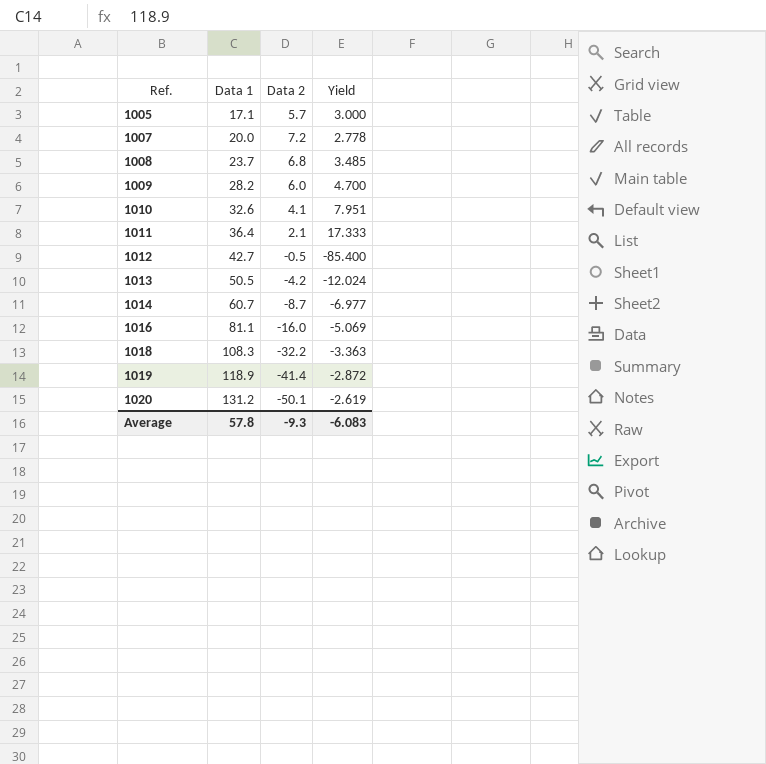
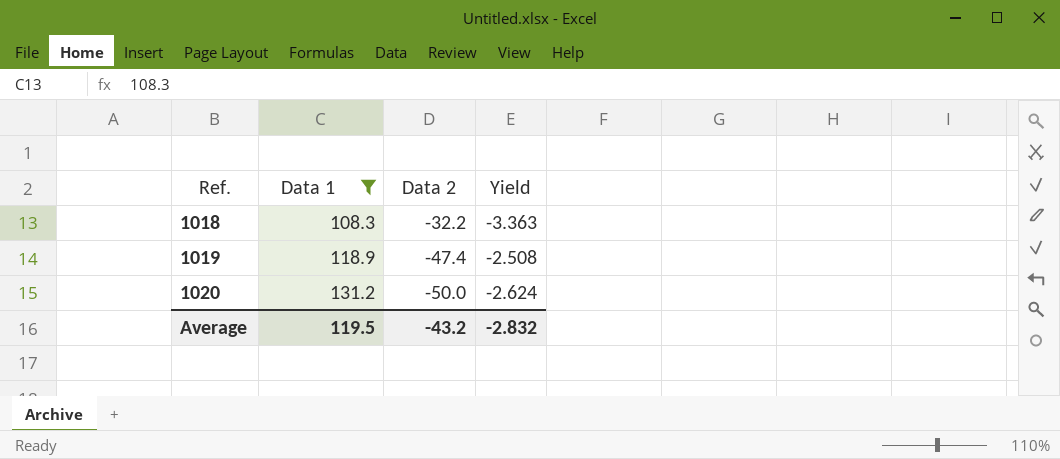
filter: none -> Data 1 >= 108.3
1019 | Data 2: -41.4 -> -47.4
1019 | Yield: -2.872 -> -2.508
1020 | Data 2: -50.1 -> -50.0
1020 | Yield: -2.619 -> -2.624
Average | Data 1: 57.8 -> 119.5
Average | Data 2: -9.3 -> -43.2
Average | Yield: -6.083 -> -2.832

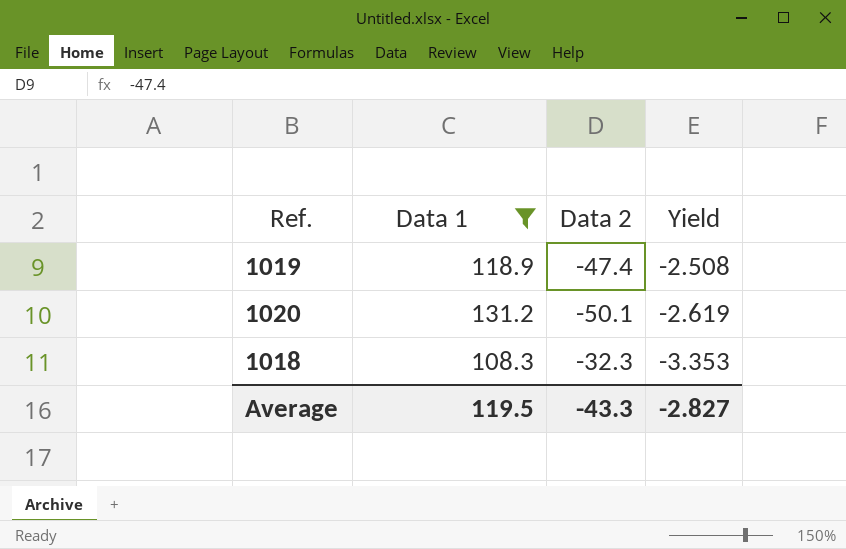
row order: Ref. ascending -> Yield descending
1020 | Data 2: -50.0 -> -50.1
1020 | Yield: -2.624 -> -2.619
1018 | Data 2: -32.2 -> -32.3
1018 | Yield: -3.363 -> -3.353
Average | Data 2: -43.2 -> -43.3
Average | Yield: -2.832 -> -2.827

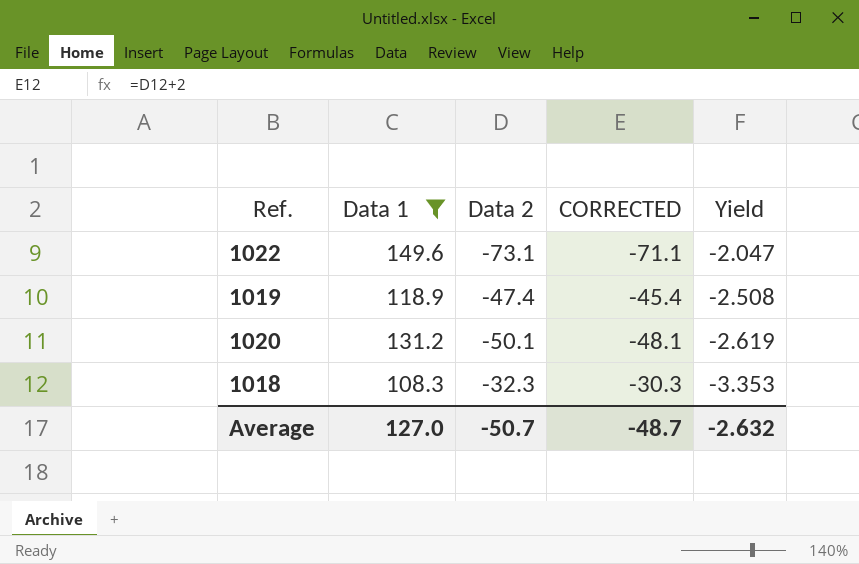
column CORRECTED | formula: none -> [Data 2] + 2
row 1022: none -> 149.6 | -73.1 | -71.1 | -2.047
Average | Data 1: 119.5 -> 127.0
Average | Data 2: -43.3 -> -50.7
Average | Yield: -2.827 -> -2.632

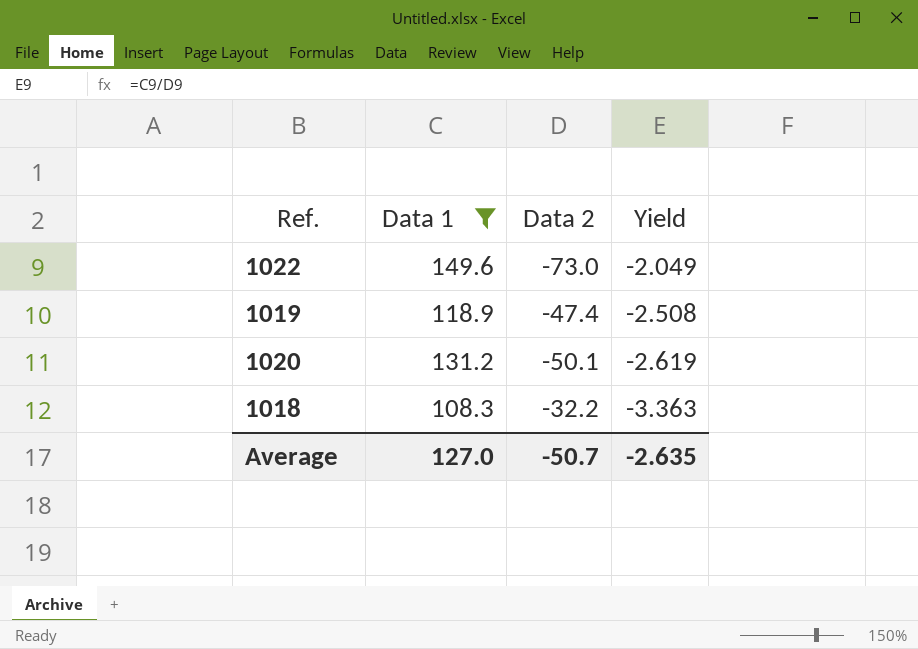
column CORRECTED | formula: [Data 2] + 2 -> none
1022 | Data 2: -73.1 -> -73.0
1022 | Yield: -2.047 -> -2.049
1018 | Data 2: -32.3 -> -32.2
1018 | Yield: -3.353 -> -3.363
Average | Yield: -2.632 -> -2.635

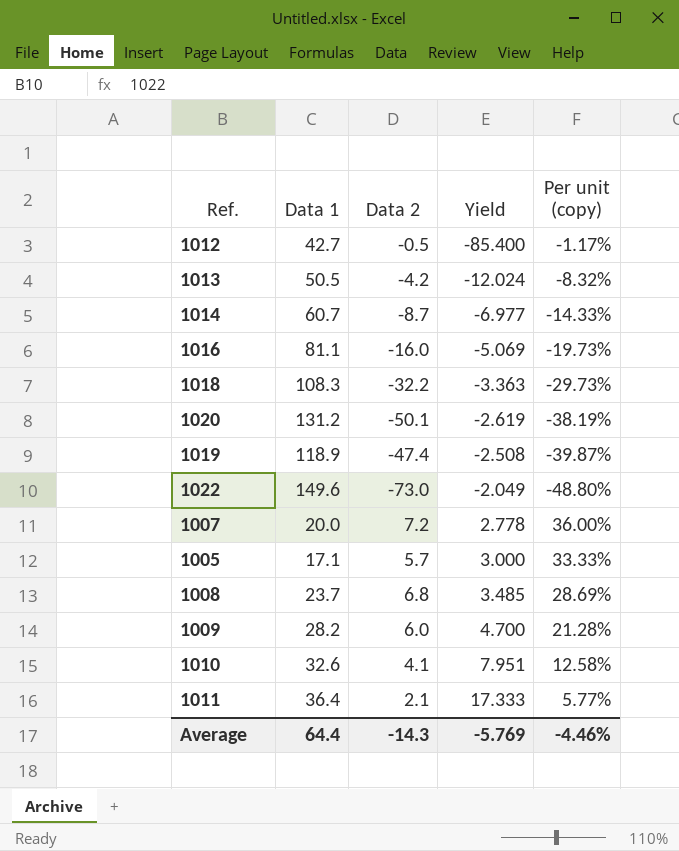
filter: Data 1 >= 108.3 -> none
row order: Yield descending -> Yield ascending
column Per unit (copy) | formula: none -> [Data 2] / [Data 1]
Average | Data 1: 127.0 -> 64.4
Average | Data 2: -50.7 -> -14.3
Average | Yield: -2.635 -> -5.769

